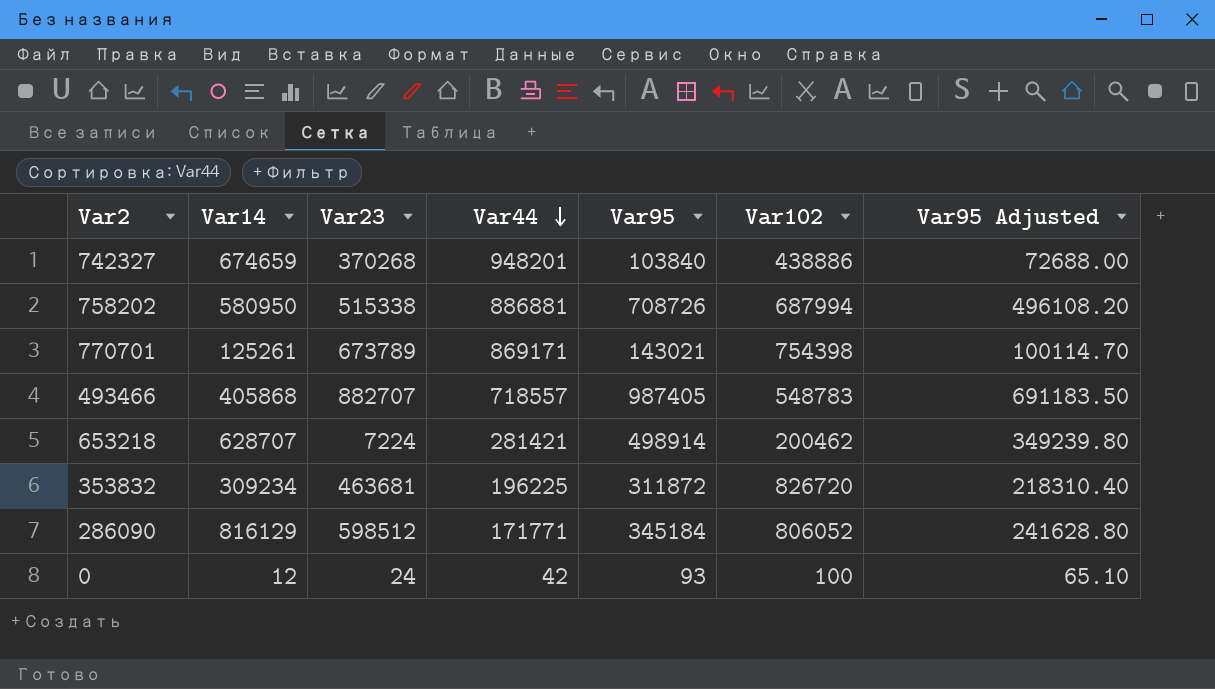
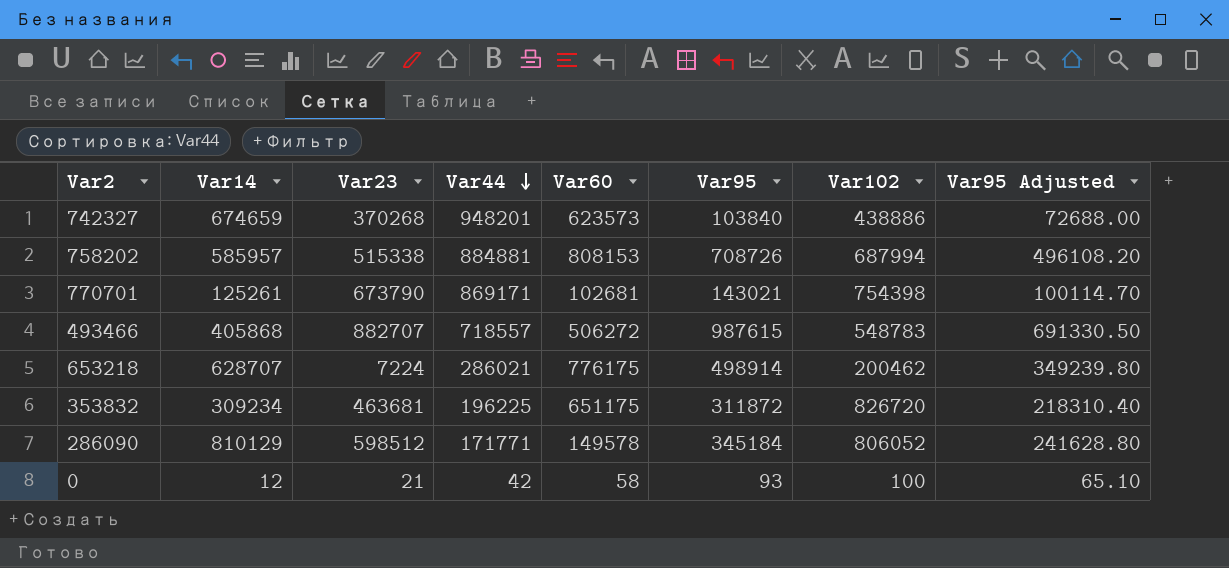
column Var60 | position: none -> 5
758202 | Var14: 580950 -> 585957
758202 | Var44: 886881 -> 884881
770701 | Var23: 673789 -> 673790
493466 | Var95: 987405 -> 987615
493466 | Var95 Adjusted: 691183.50 -> 691330.50
653218 | Var44: 281421 -> 286021
286090 | Var14: 816129 -> 810129
0 | Var23: 24 -> 21

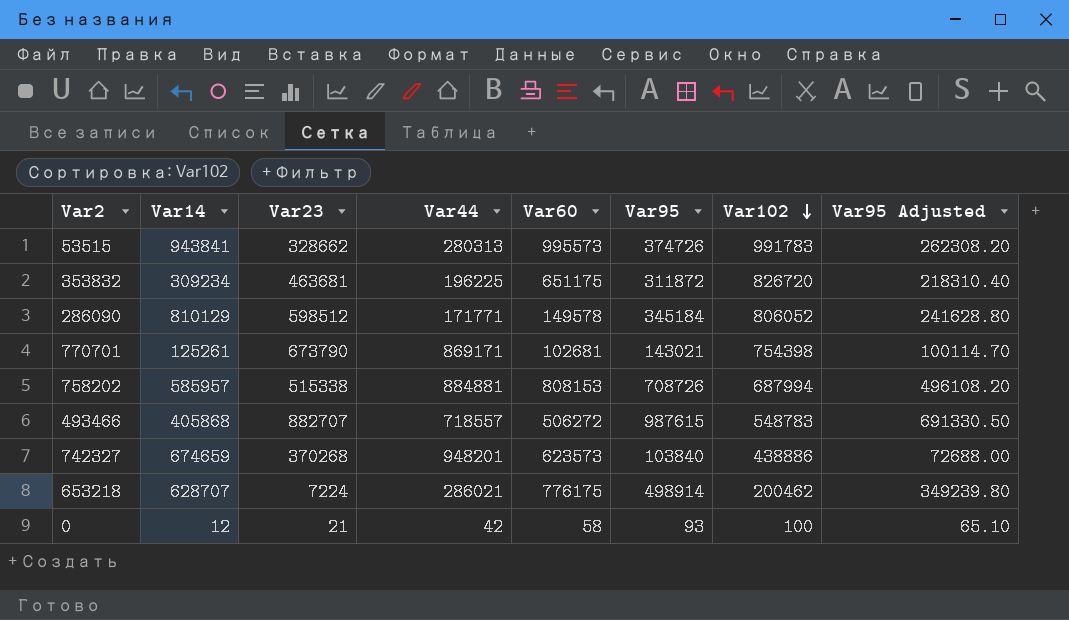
row order: Var44 descending -> Var102 descending
row 53515: none -> 943841 | 328662 | 280313 | 995573 | 374726 | 991783 | 262308.20

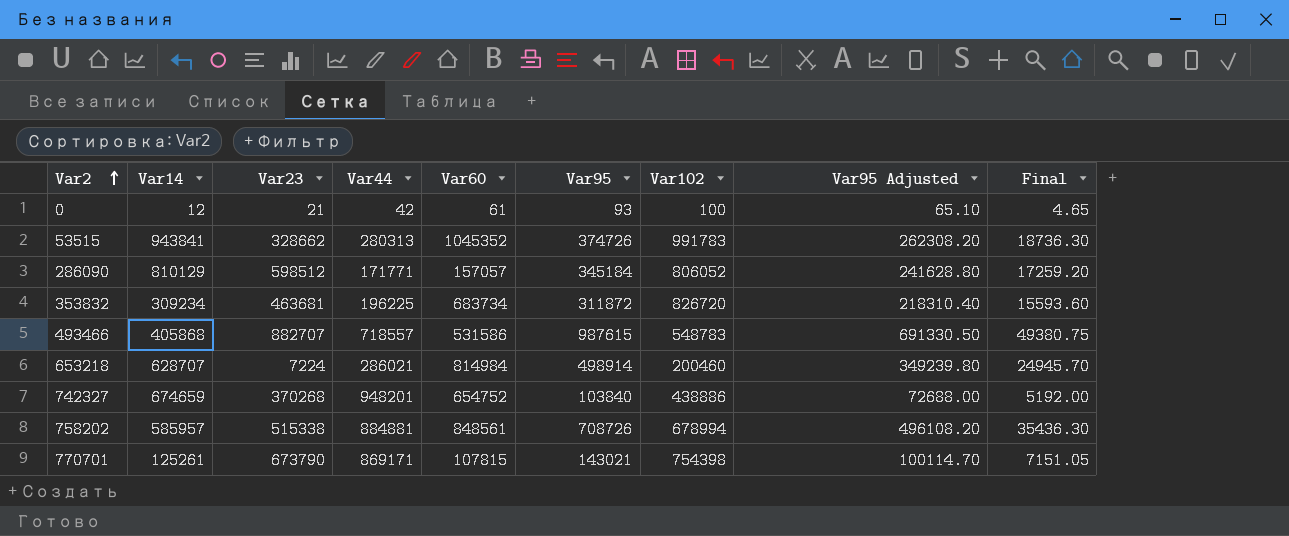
row order: Var102 descending -> Var2 ascending
column Final | formula: none -> [Var95] * 0.05
0 | Var60: 58 -> 61
53515 | Var60: 995573 -> 1045352
286090 | Var60: 149578 -> 157057
353832 | Var60: 651175 -> 683734
493466 | Var60: 506272 -> 531586
653218 | Var60: 776175 -> 814984
653218 | Var102: 200462 -> 200460
742327 | Var60: 623573 -> 654752
758202 | Var60: 808153 -> 848561
758202 | Var102: 687994 -> 678994
770701 | Var60: 102681 -> 107815

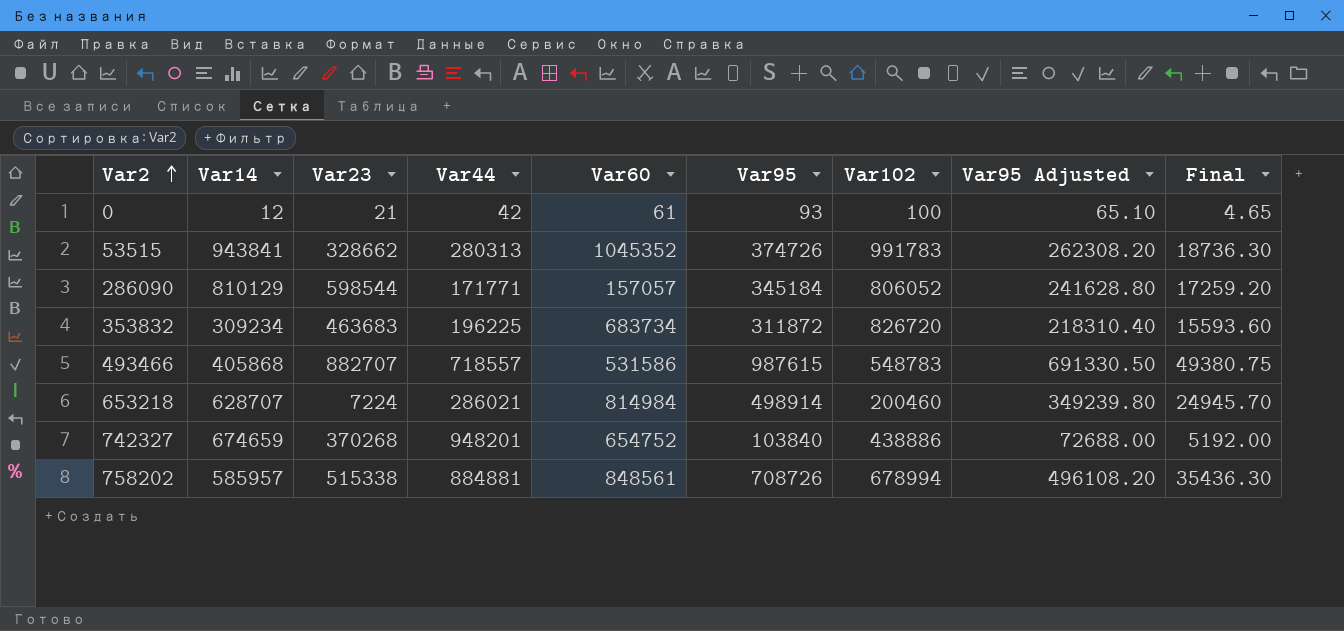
row 770701: 125261 | 673790 | 869171 | 107815 | 143021 | 754398 | 100114.70 | 7151.05 -> none
286090 | Var23: 598512 -> 598544
353832 | Var23: 463681 -> 463683

